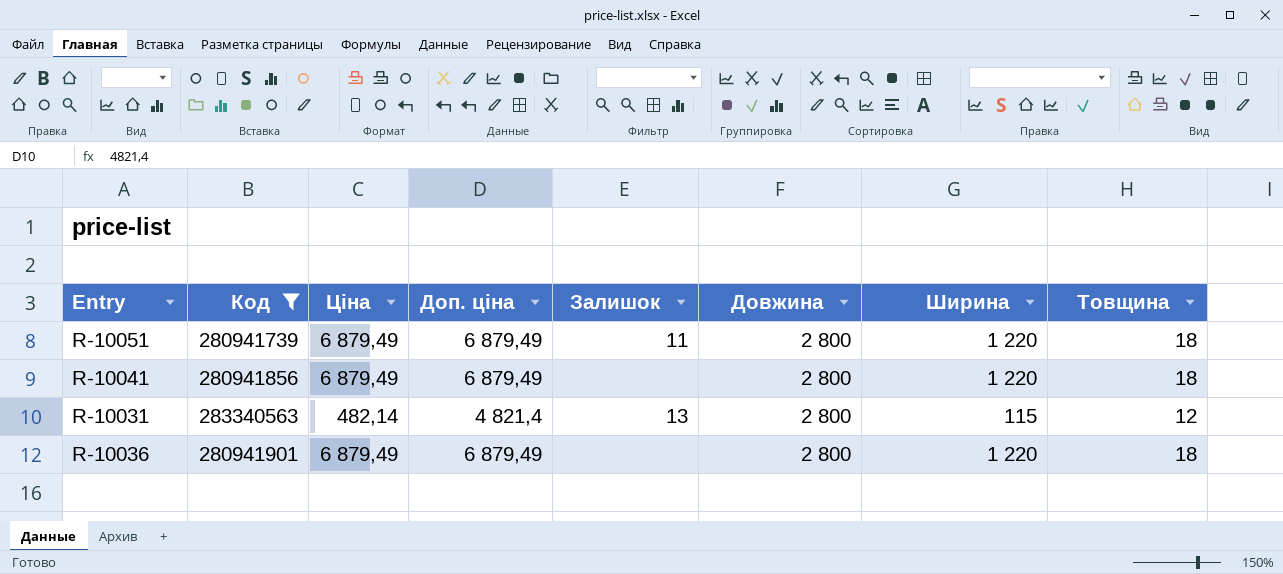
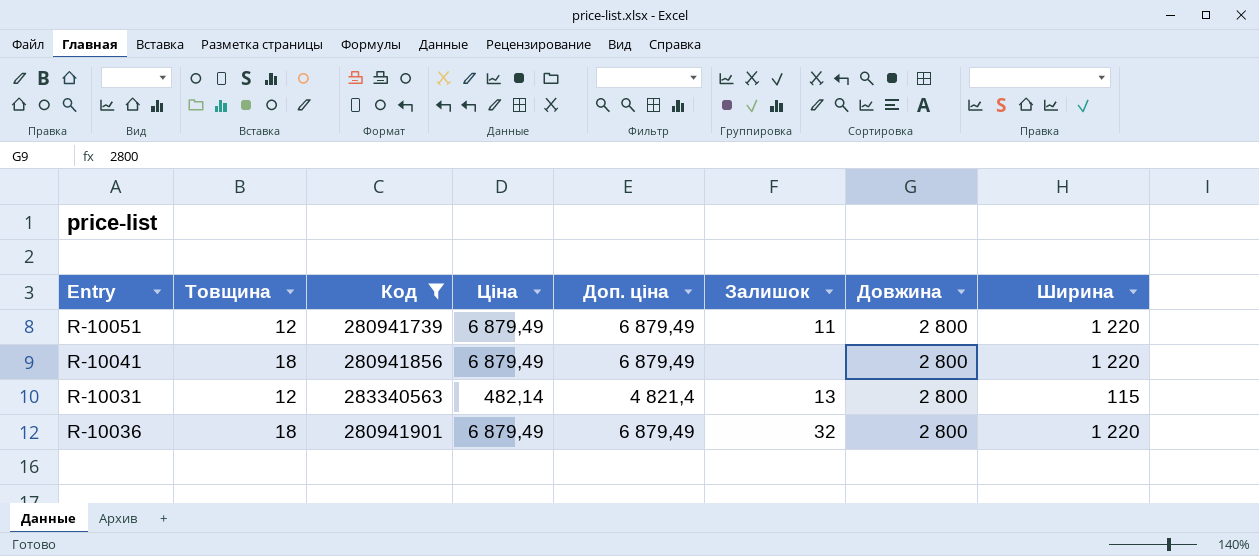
column Товщина | position: 8 -> 2
R-10051 | Товщина: 18 -> 12
R-10036 | Залишок: none -> 32

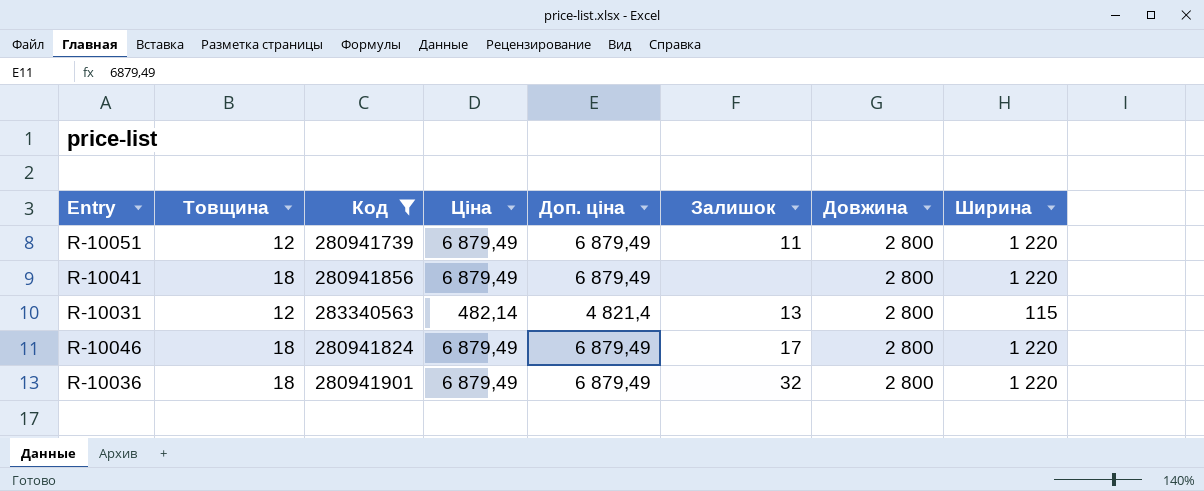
row R-10046: none -> 18 | 280941824 | 6 879,49 | 6 879,49 | 17 | 2 800 | 1 220

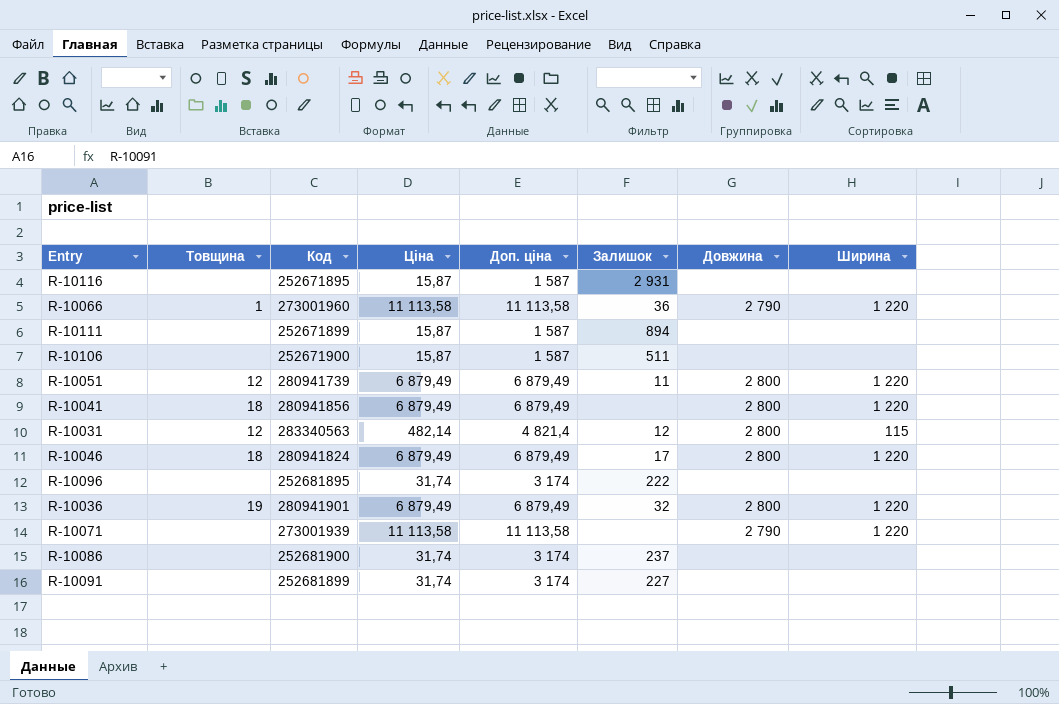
filter: Код >= 280941739 -> none
R-10031 | Залишок: 13 -> 12
R-10036 | Товщина: 18 -> 19

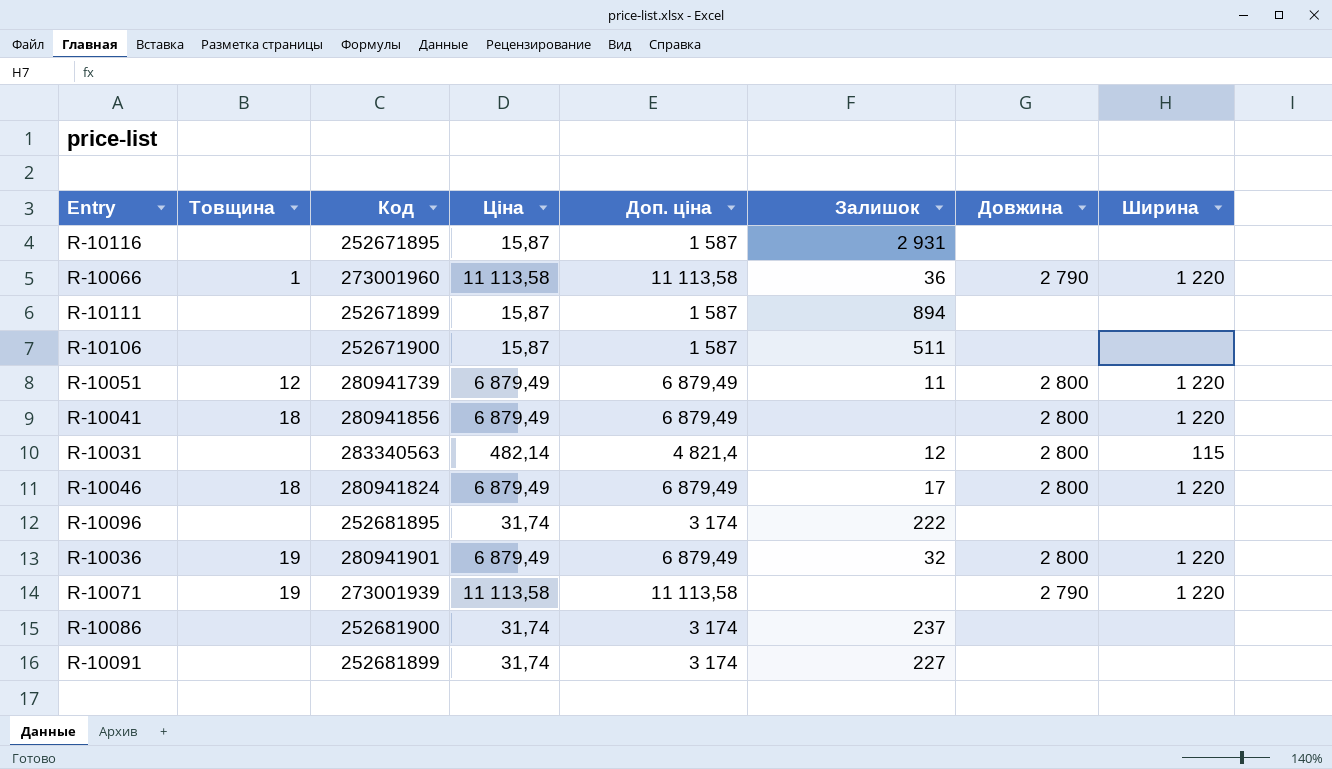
R-10031 | Товщина: 12 -> none
R-10071 | Товщина: none -> 19

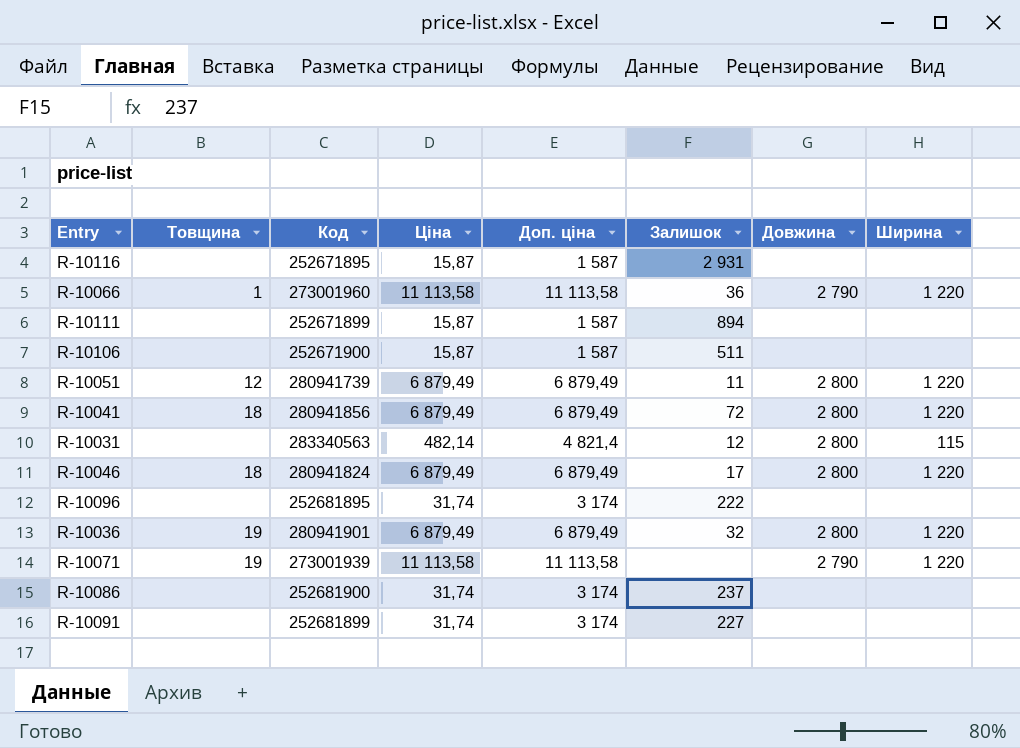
R-10041 | Залишок: none -> 72

